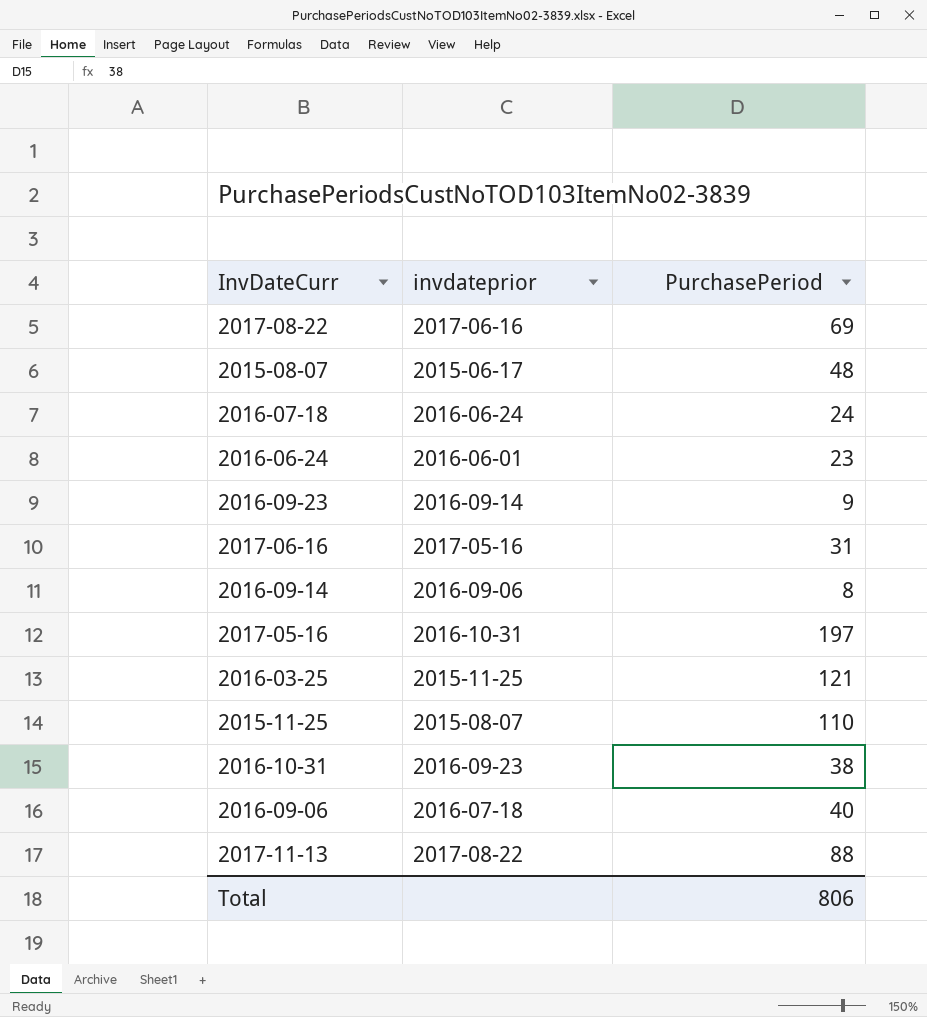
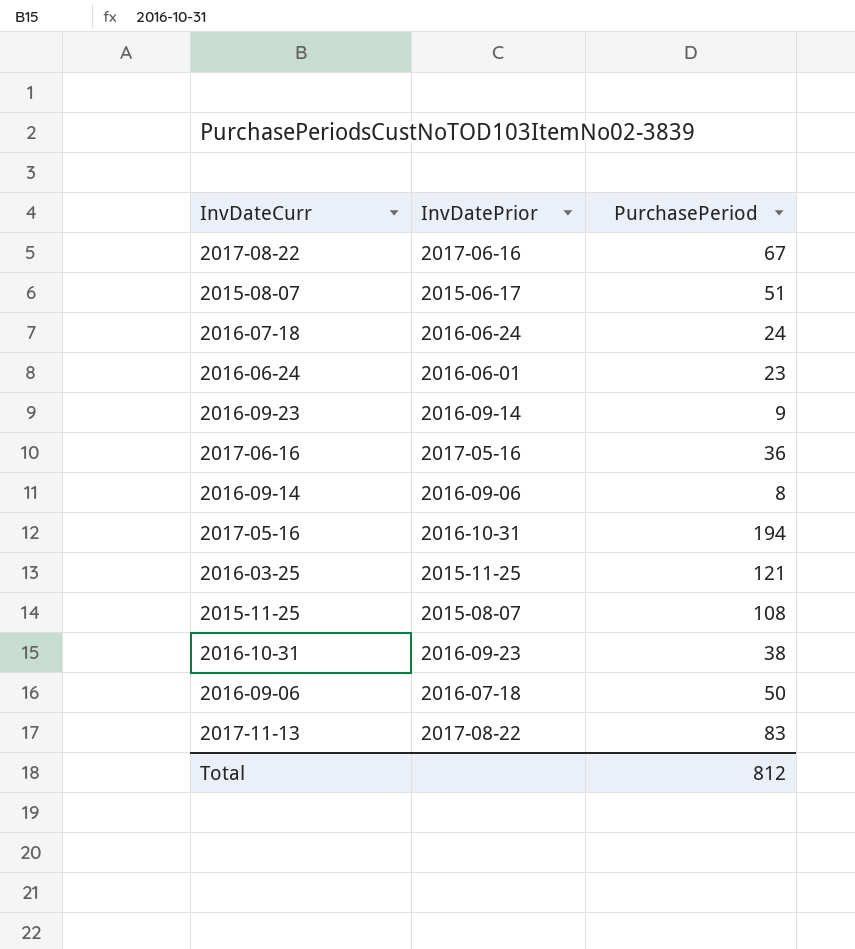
column name: invdateprior -> InvDatePrior
2017-08-22 | PurchasePeriod: 69 -> 67
2015-08-07 | PurchasePeriod: 48 -> 51
2017-06-16 | PurchasePeriod: 31 -> 36
2017-05-16 | PurchasePeriod: 197 -> 194
2015-11-25 | PurchasePeriod: 110 -> 108
2016-09-06 | PurchasePeriod: 40 -> 50
2017-11-13 | PurchasePeriod: 88 -> 83
Total | PurchasePeriod: 806 -> 812

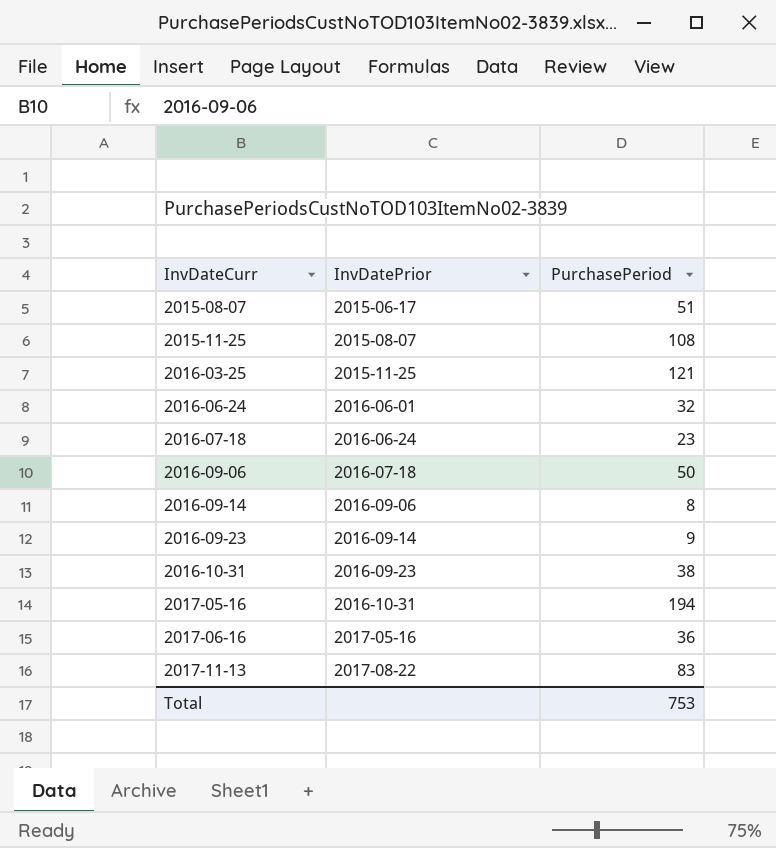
row order: none -> InvDateCurr ascending
row 2017-08-22: 2017-06-16 | 67 -> none
2016-06-24 | PurchasePeriod: 23 -> 32
2016-07-18 | PurchasePeriod: 24 -> 23
Total | PurchasePeriod: 812 -> 753

